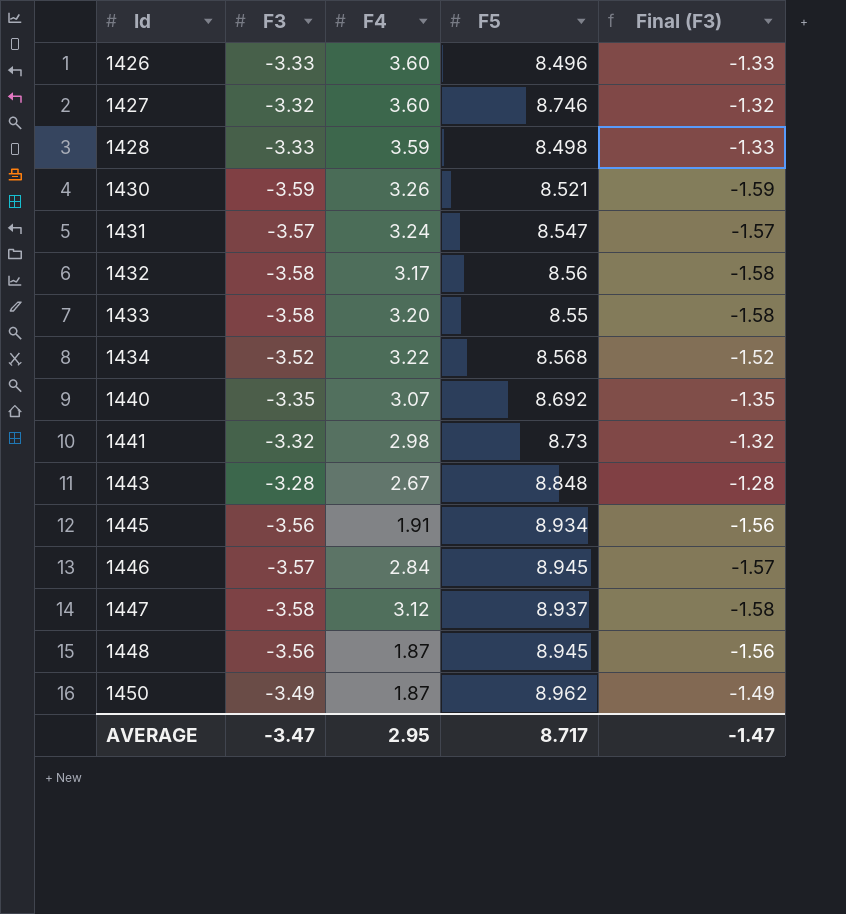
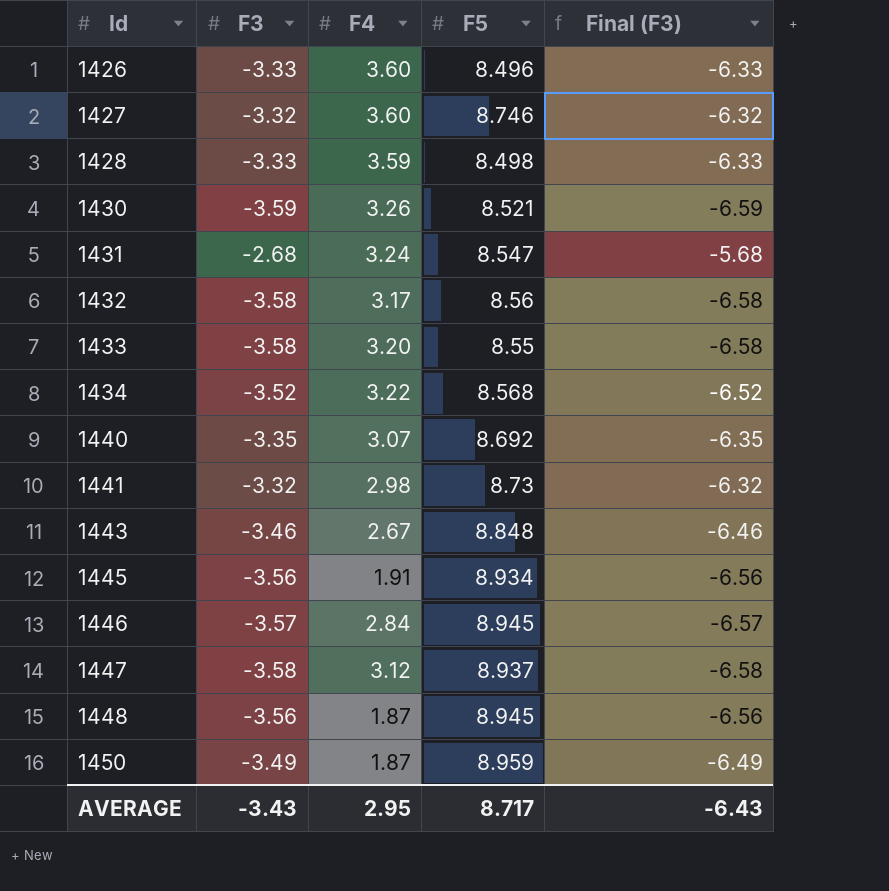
column Final (F3) | formula: [F3] + 2 -> [F3] - 3
1431 | F3: -3.57 -> -2.68
1443 | F3: -3.28 -> -3.46
1450 | F5: 8.962 -> 8.959
AVERAGE | F3: -3.47 -> -3.43
AVERAGE | Final (F3): -1.47 -> -6.43

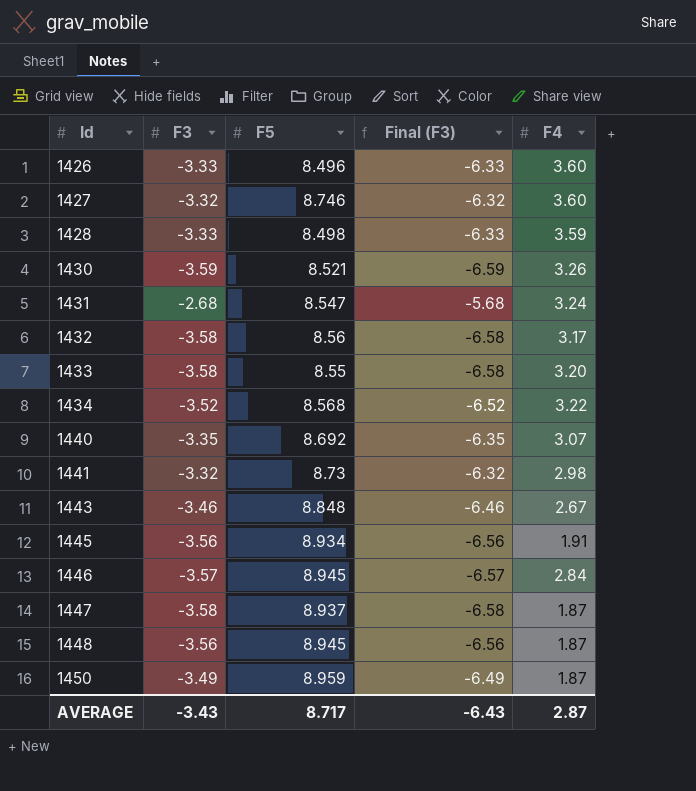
column F4 | position: 3 -> 5
1447 | F4: 3.12 -> 1.87
AVERAGE | F4: 2.95 -> 2.87

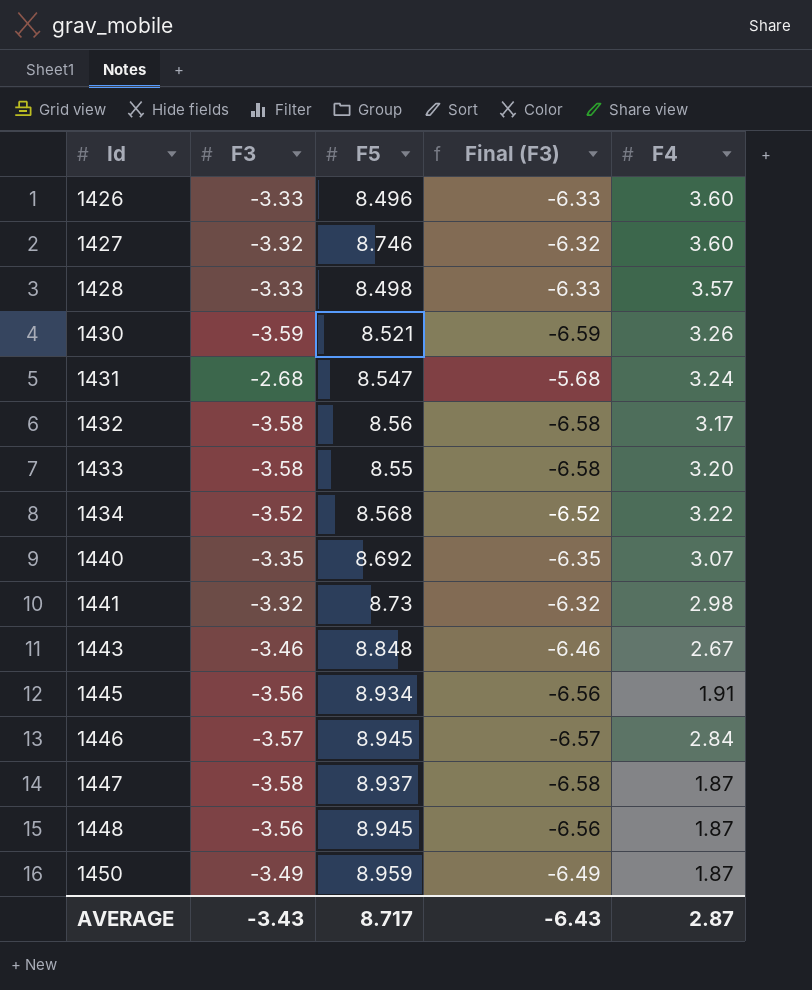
1428 | F4: 3.59 -> 3.57

